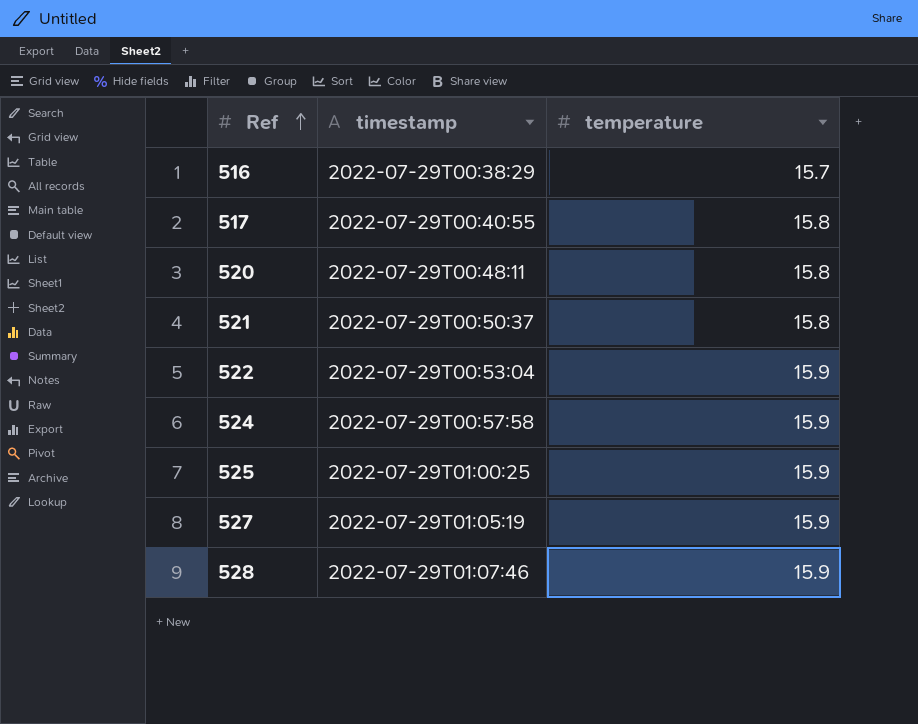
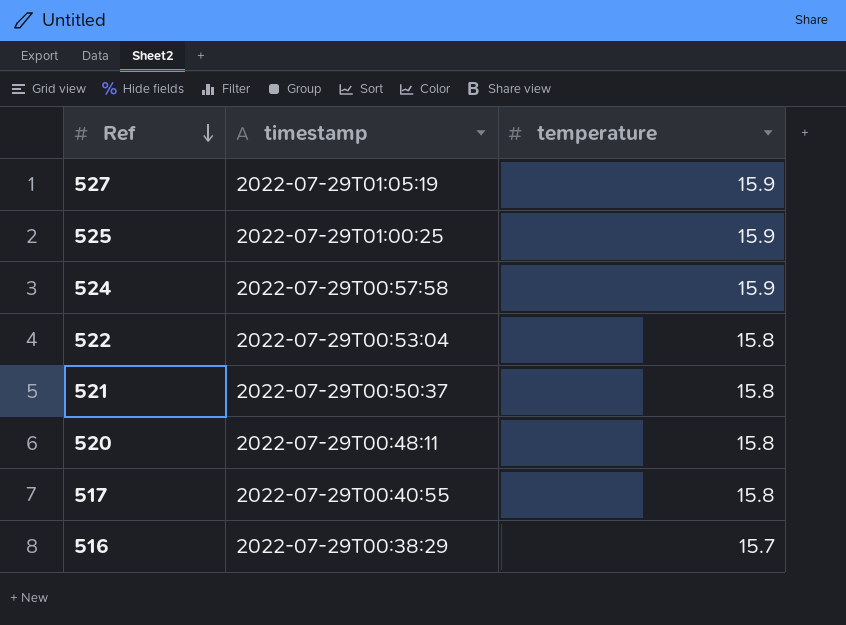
row order: Ref ascending -> Ref descending
row 528: 2022-07-29T01:07:46 | 15.9 -> none
522 | temperature: 15.9 -> 15.8

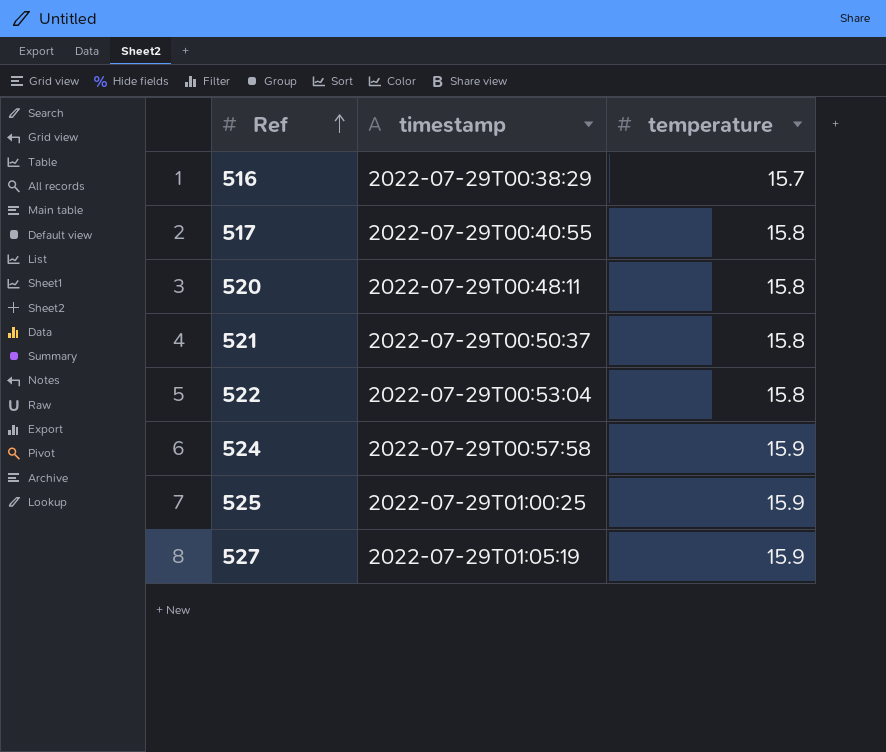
row order: Ref descending -> Ref ascending

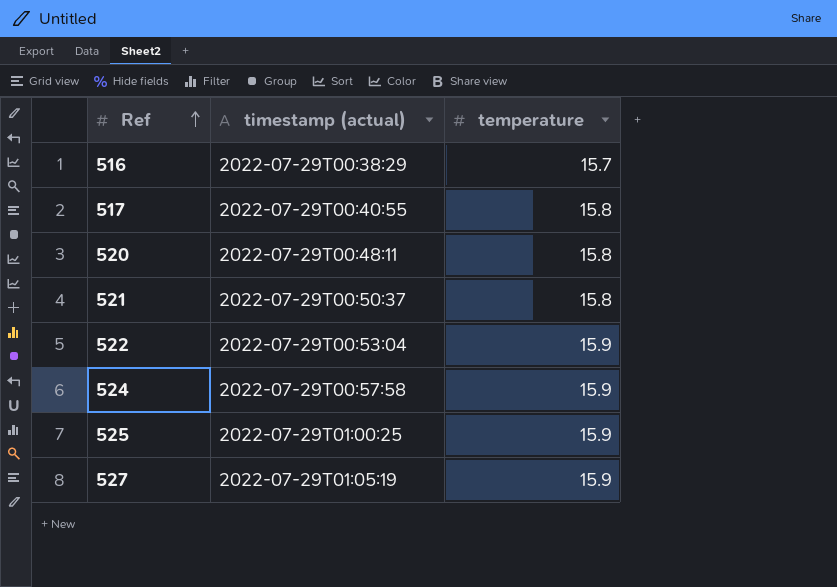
column name: timestamp -> timestamp (actual)
522 | temperature: 15.8 -> 15.9

